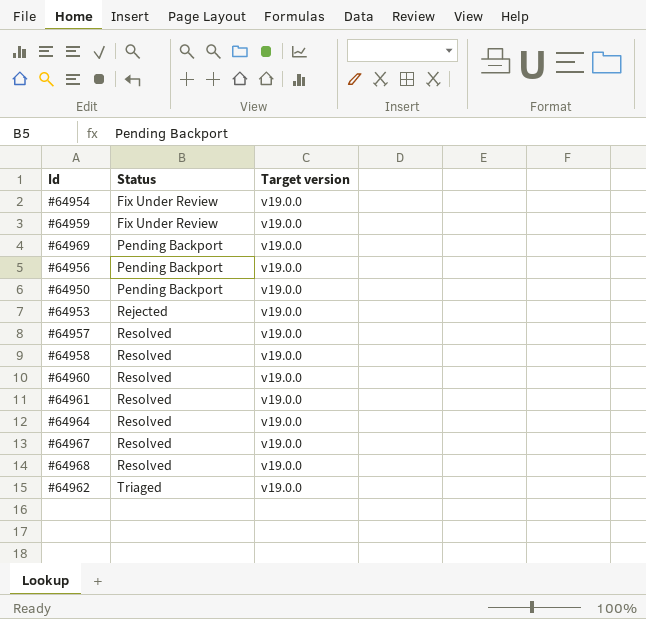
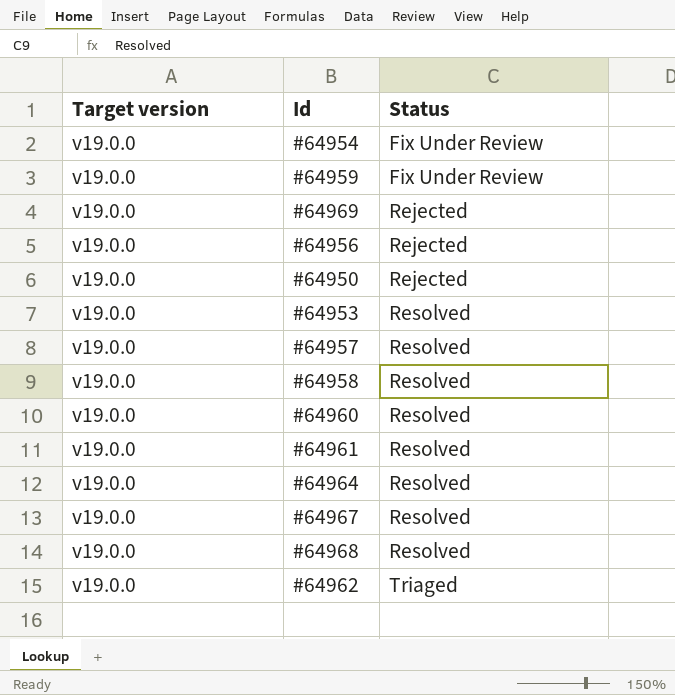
column Target version | position: 3 -> 1
#64969 | Status: Pending Backport -> Rejected
#64956 | Status: Pending Backport -> Rejected
#64950 | Status: Pending Backport -> Rejected
#64953 | Status: Rejected -> Resolved

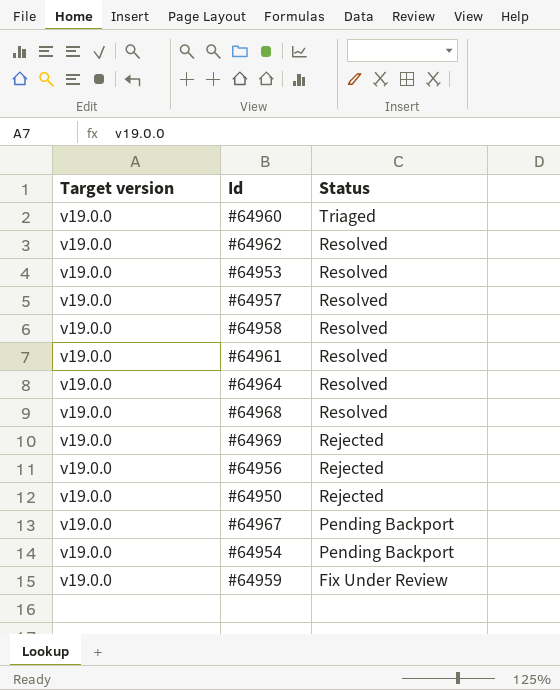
row order: Status ascending -> Status descending
#64960 | Status: Resolved -> Triaged
#64962 | Status: Triaged -> Resolved
#64967 | Status: Resolved -> Pending Backport
#64954 | Status: Fix Under Review -> Pending Backport

